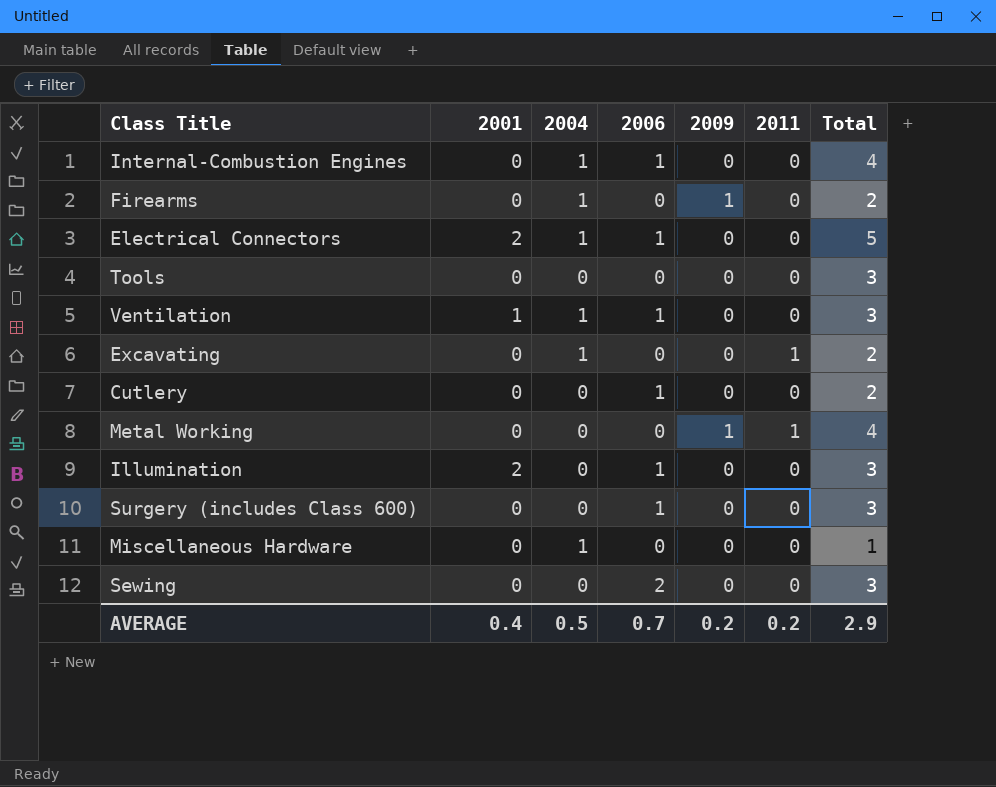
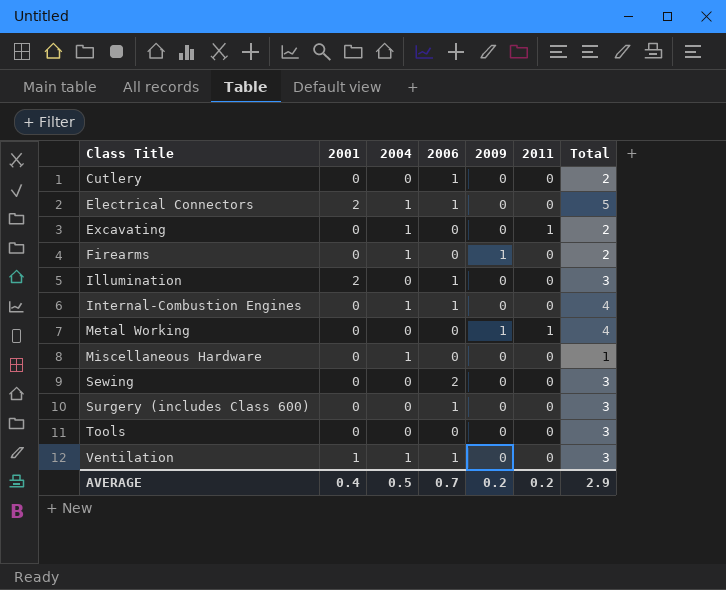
row order: none -> Class Title ascending

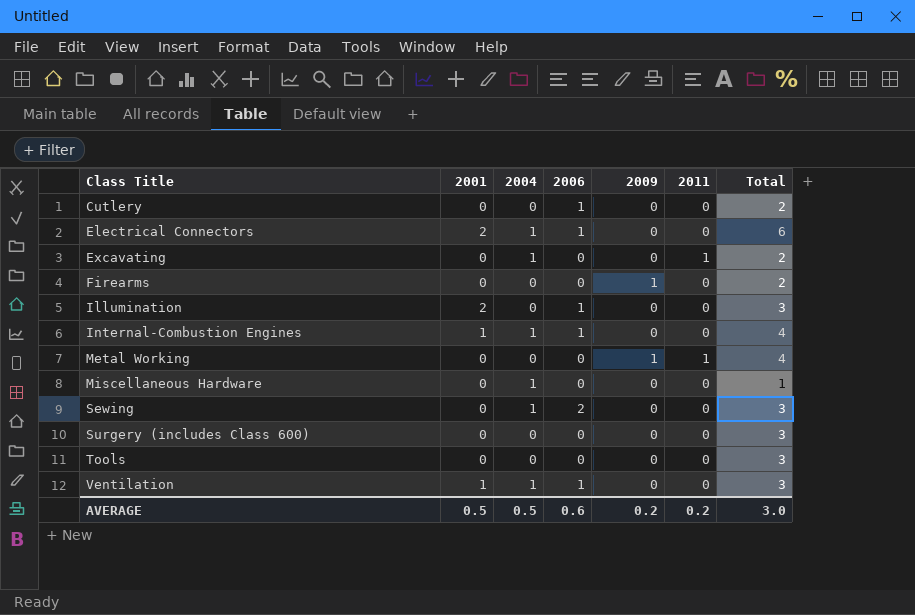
Electrical Connectors | Total: 5 -> 6
Firearms | 2004: 1 -> 0
Internal-Combustion Engines | 2001: 0 -> 1
Sewing | 2004: 0 -> 1
Surgery (includes Class 600) | 2006: 1 -> 0
AVERAGE | 2001: 0.4 -> 0.5
AVERAGE | 2006: 0.7 -> 0.6
AVERAGE | Total: 2.9 -> 3.0

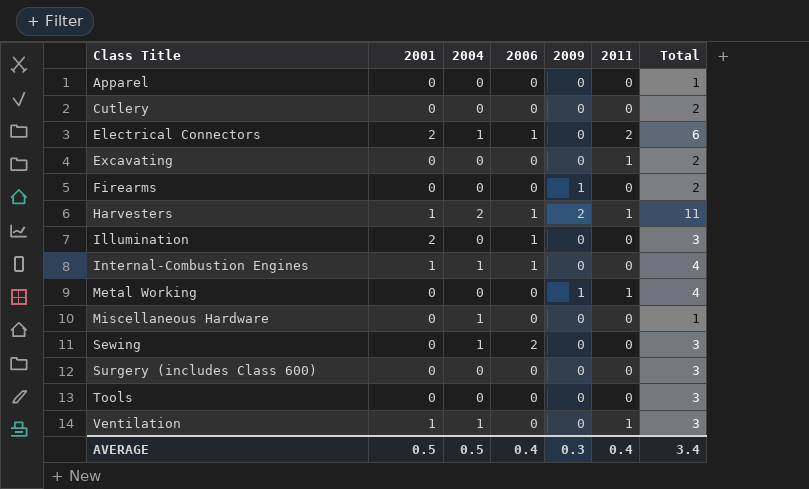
row Apparel: none -> 0 | 0 | 0 | 0 | 0 | 1
Cutlery | 2006: 1 -> 0
Electrical Connectors | 2011: 0 -> 2
Excavating | 2004: 1 -> 0
row Harvesters: none -> 1 | 2 | 1 | 2 | 1 | 11
Ventilation | 2006: 1 -> 0
Ventilation | 2011: 0 -> 1
AVERAGE | 2006: 0.6 -> 0.4
AVERAGE | 2009: 0.2 -> 0.3
AVERAGE | 2011: 0.2 -> 0.4
AVERAGE | Total: 3.0 -> 3.4

